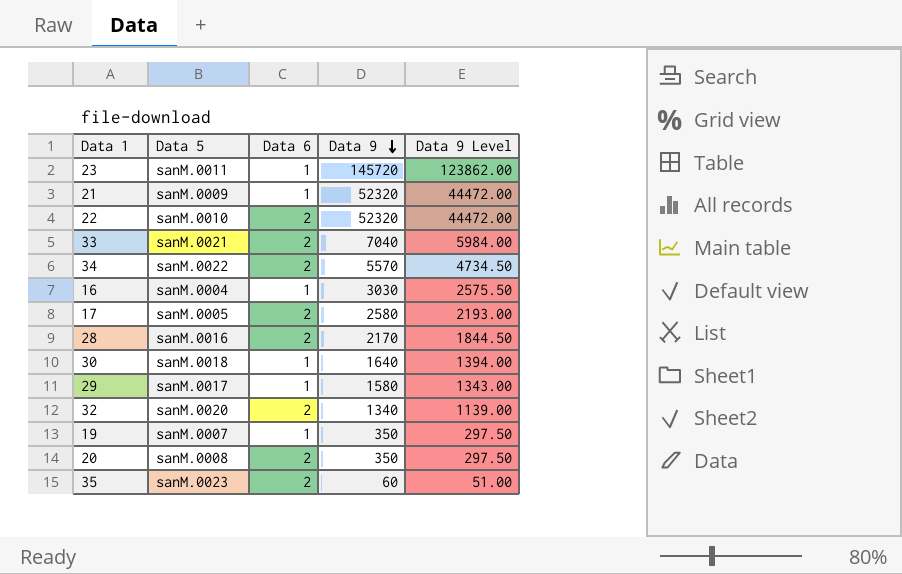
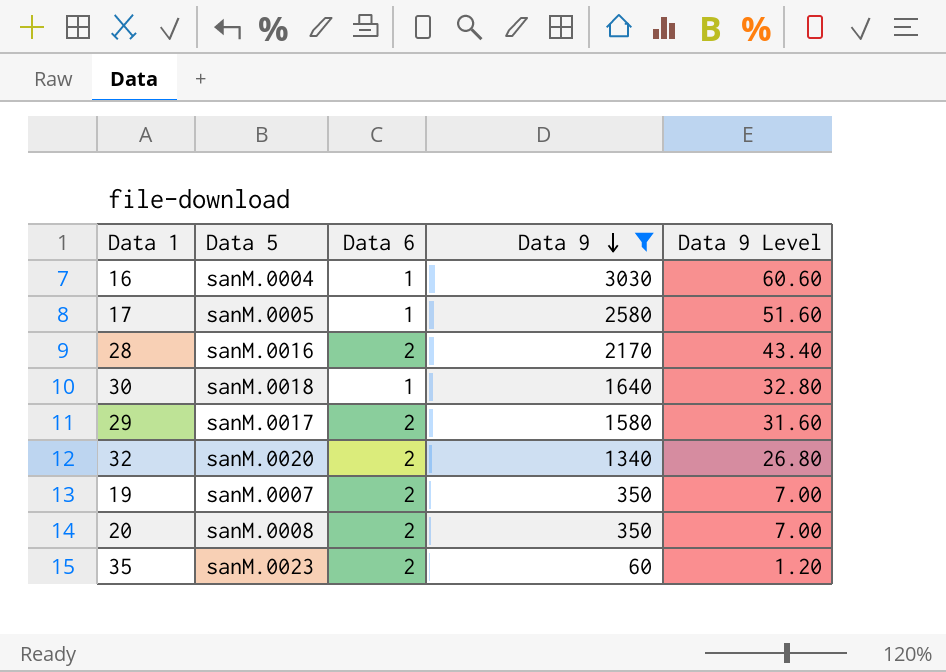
filter: none -> Data 9 <= 3030
column Data 9 Level | formula: [Data 9] * 0.85 -> [Data 9] * 0.02
17 | Data 6: 2 -> 1
29 | Data 6: 1 -> 2
19 | Data 6: 1 -> 2

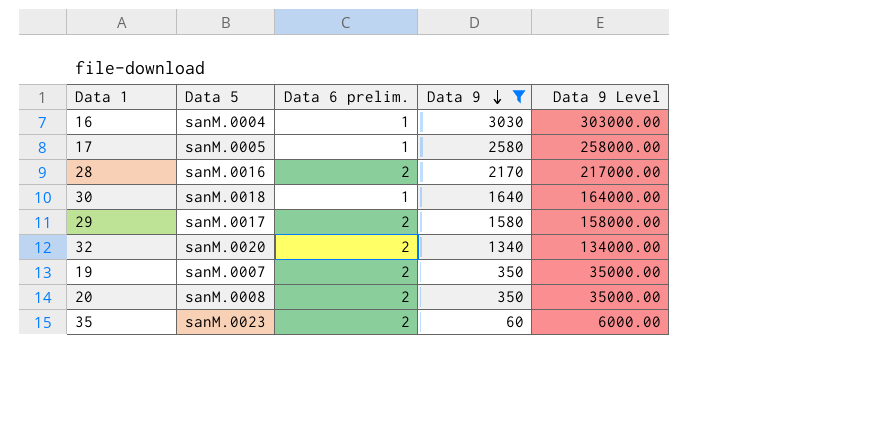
column name: Data 6 -> Data 6 prelim.
column Data 9 Level | formula: [Data 9] * 0.02 -> [Data 9] * 100

